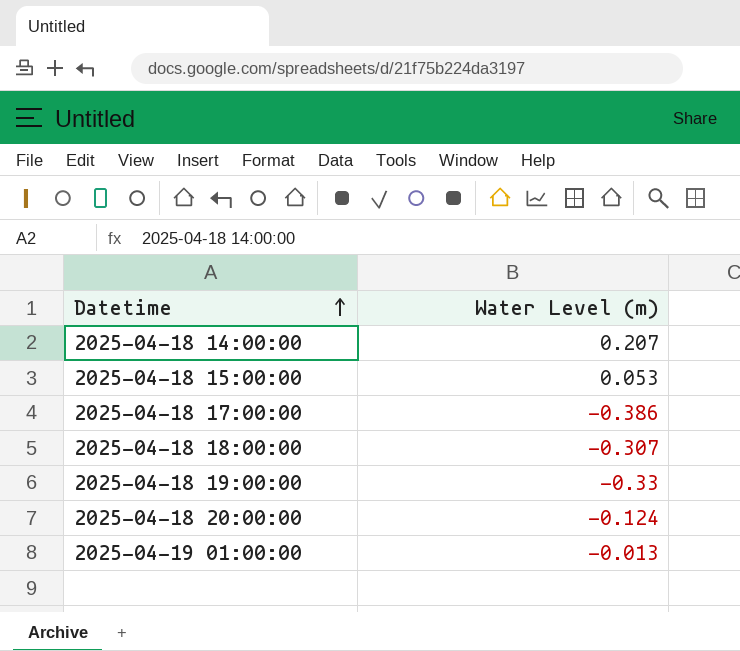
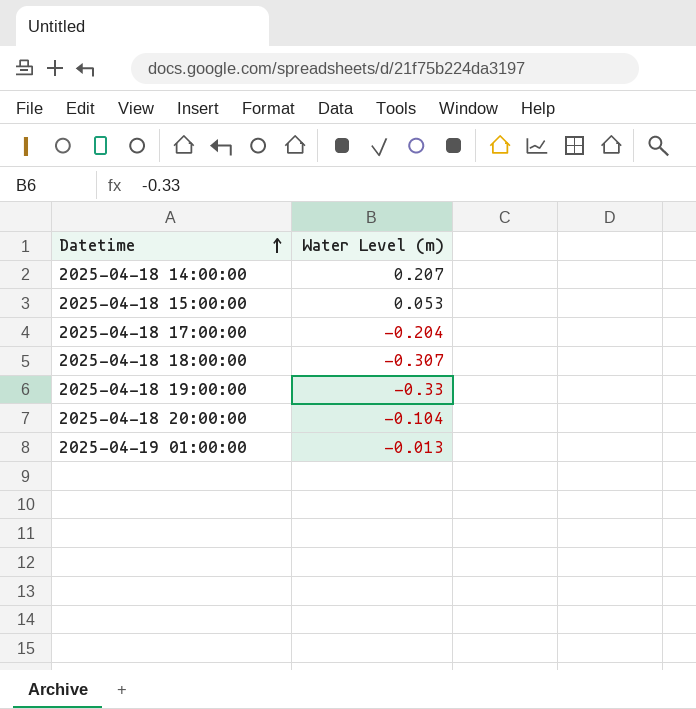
2025-04-18 17:00:00 | Water Level (m): -0.386 -> -0.204
2025-04-18 20:00:00 | Water Level (m): -0.124 -> -0.104

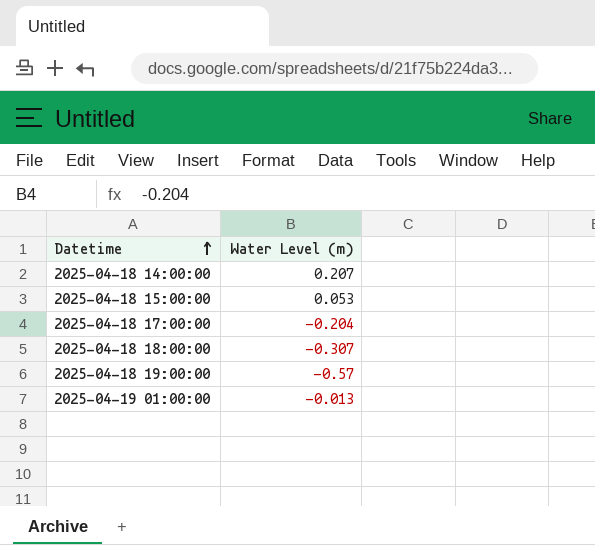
row 2025-04-18 20:00:00: -0.104 -> none
2025-04-18 19:00:00 | Water Level (m): -0.33 -> -0.57

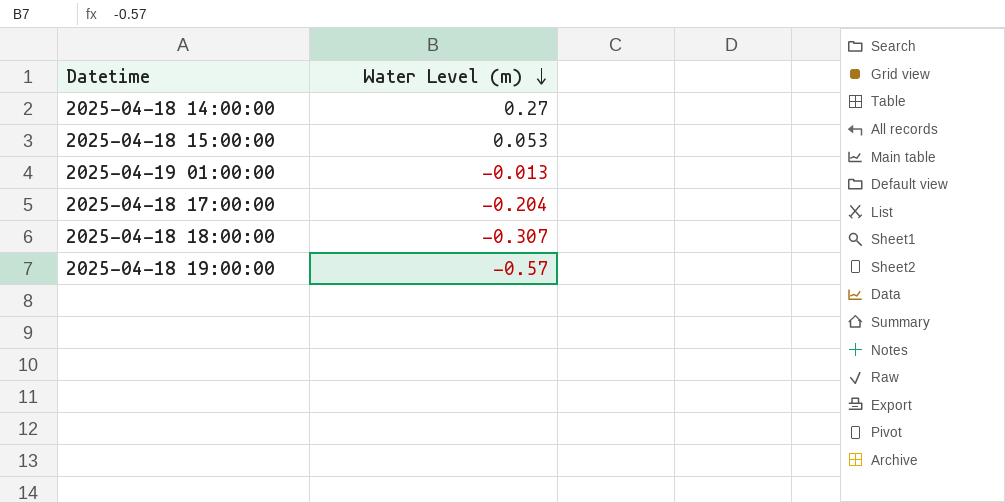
row order: Datetime ascending -> Water Level (m) descending
2025-04-18 14:00:00 | Water Level (m): 0.207 -> 0.27

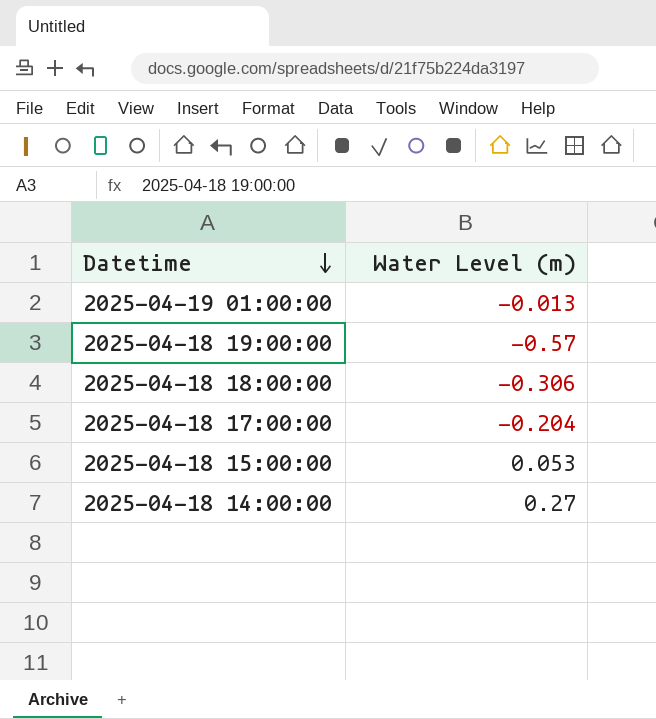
row order: Water Level (m) descending -> Datetime descending
2025-04-18 18:00:00 | Water Level (m): -0.307 -> -0.306

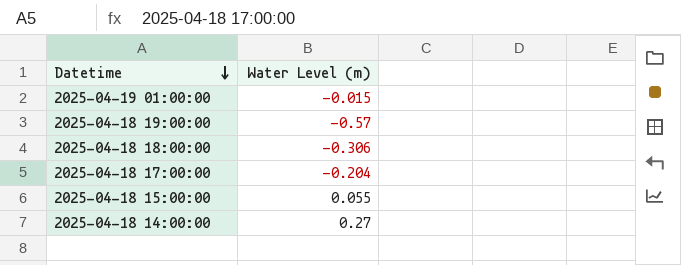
2025-04-19 01:00:00 | Water Level (m): -0.013 -> -0.015
2025-04-18 15:00:00 | Water Level (m): 0.053 -> 0.055

